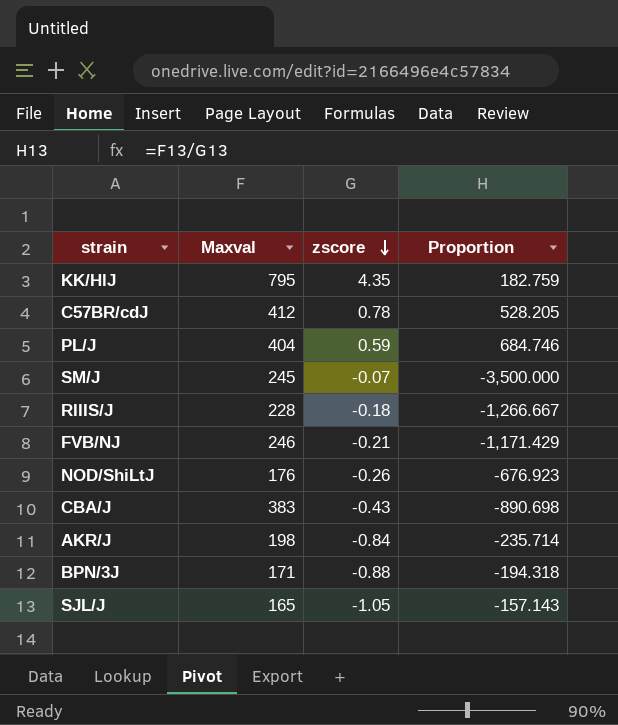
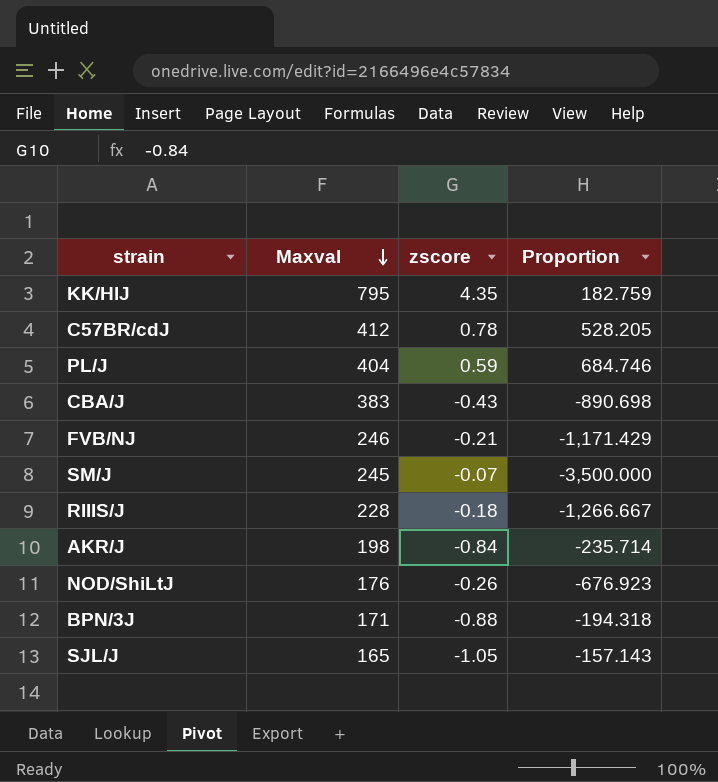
row order: zscore descending -> Maxval descending

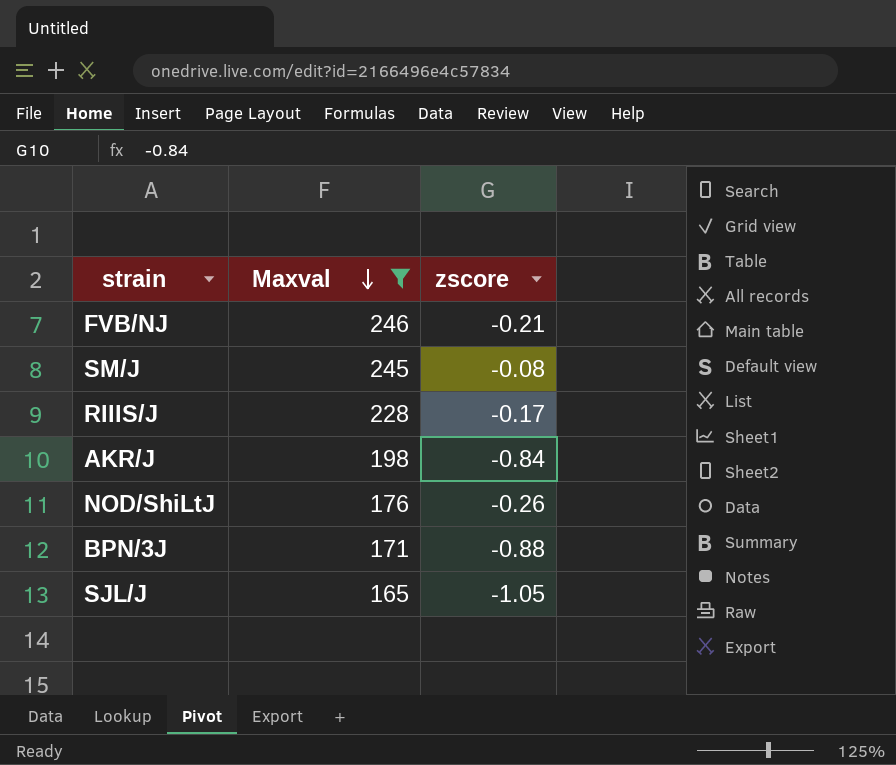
filter: none -> Maxval <= 246
column Proportion | formula: [Maxval] / [zscore] -> none
SM/J | zscore: -0.07 -> -0.08
RIIIS/J | zscore: -0.18 -> -0.17

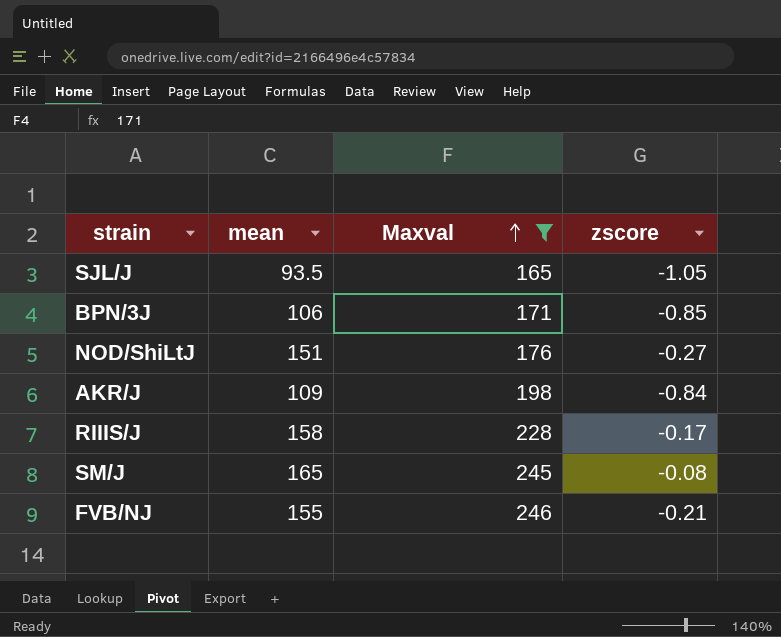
row order: Maxval descending -> Maxval ascending
column mean | position: none -> 2
BPN/3J | zscore: -0.88 -> -0.85
NOD/ShiLtJ | zscore: -0.26 -> -0.27

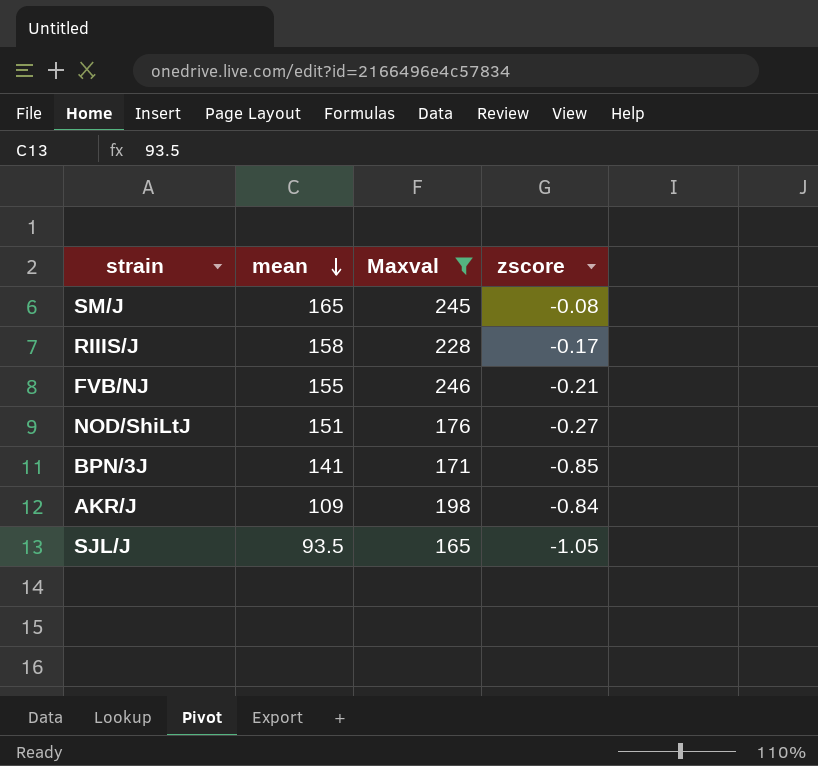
row order: Maxval ascending -> mean descending
BPN/3J | mean: 106 -> 141

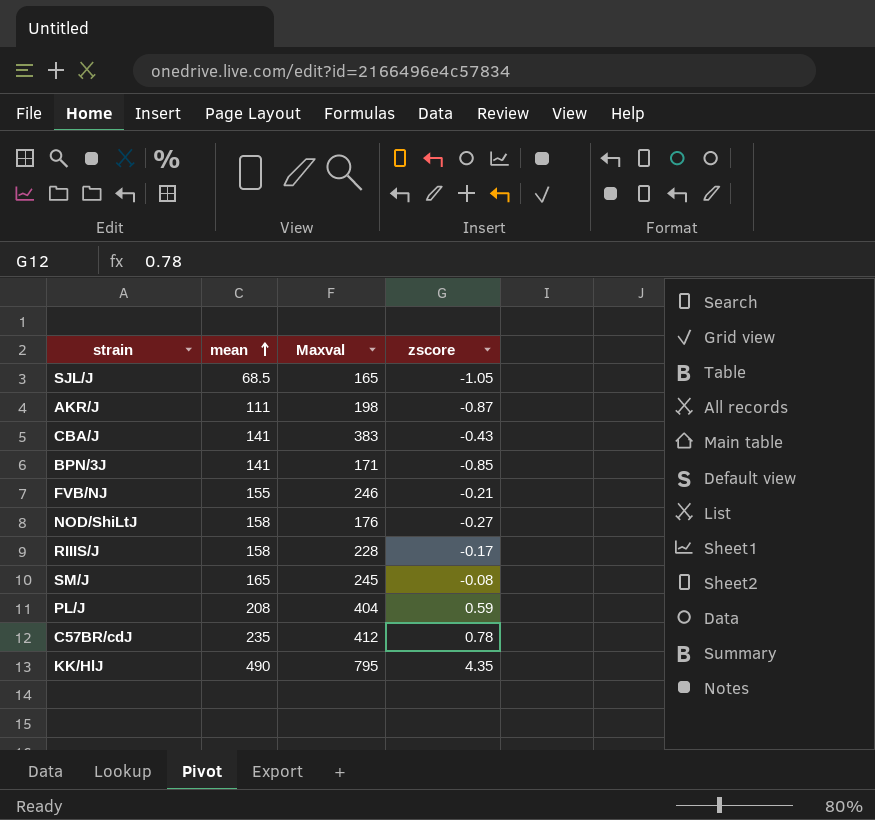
filter: Maxval <= 246 -> none
row order: mean descending -> mean ascending
SJL/J | mean: 93.5 -> 68.5
AKR/J | mean: 109 -> 111
AKR/J | zscore: -0.84 -> -0.87
NOD/ShiLtJ | mean: 151 -> 158

